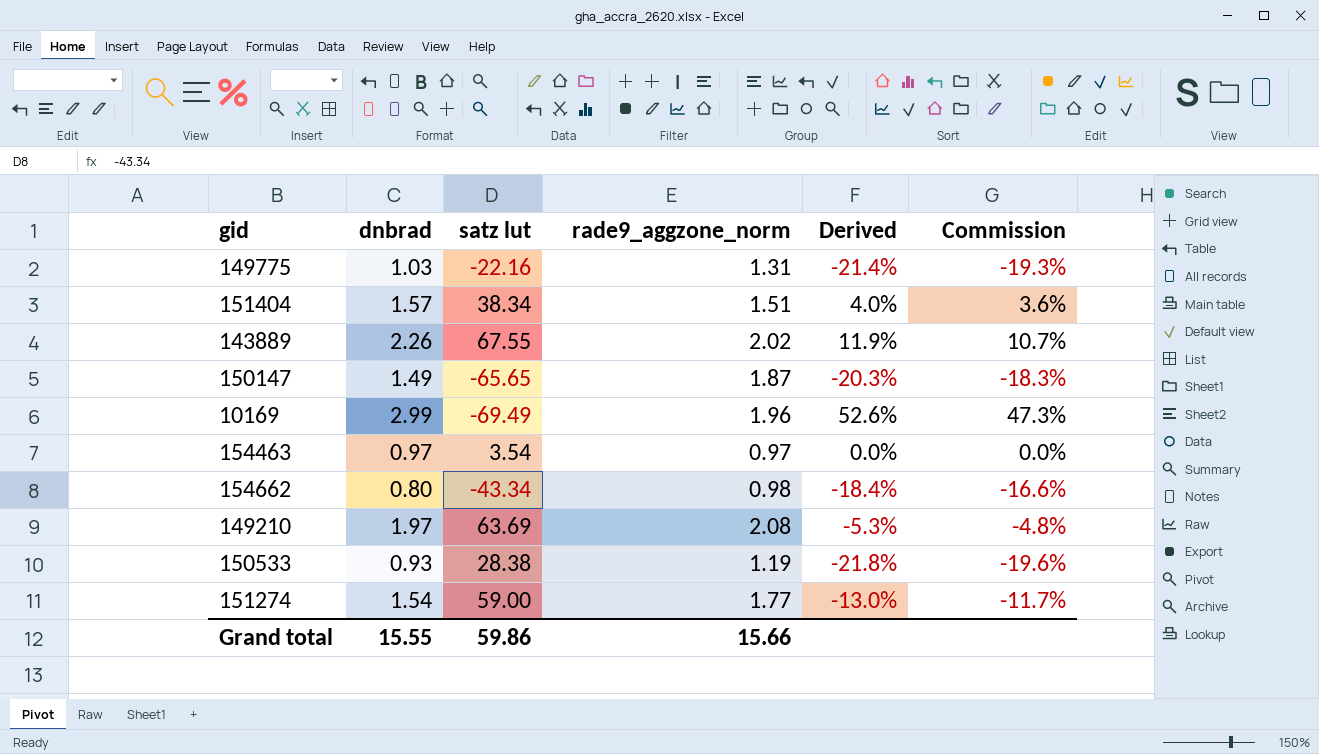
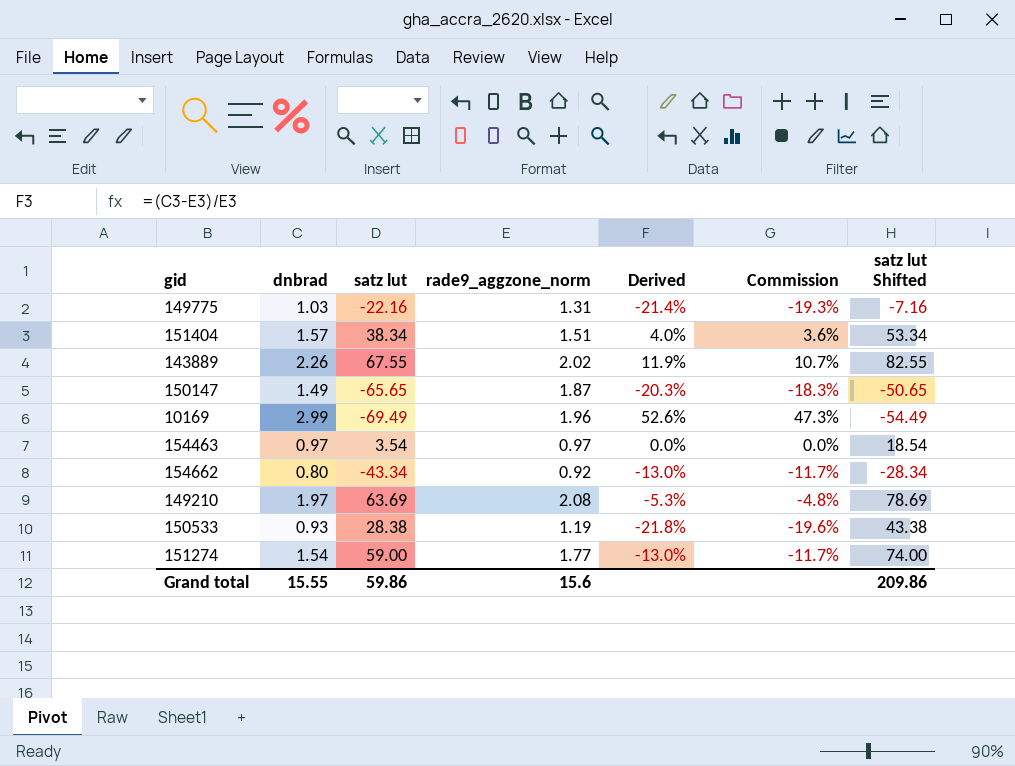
column satz lut Shifted | formula: none -> [satz lut] + 15
154662 | rade9_aggzone_norm: 0.98 -> 0.92
154662 | Derived: -18.4% -> -13.0%
154662 | Commission: -16.6% -> -11.7%
Grand total | rade9_aggzone_norm: 15.66 -> 15.6

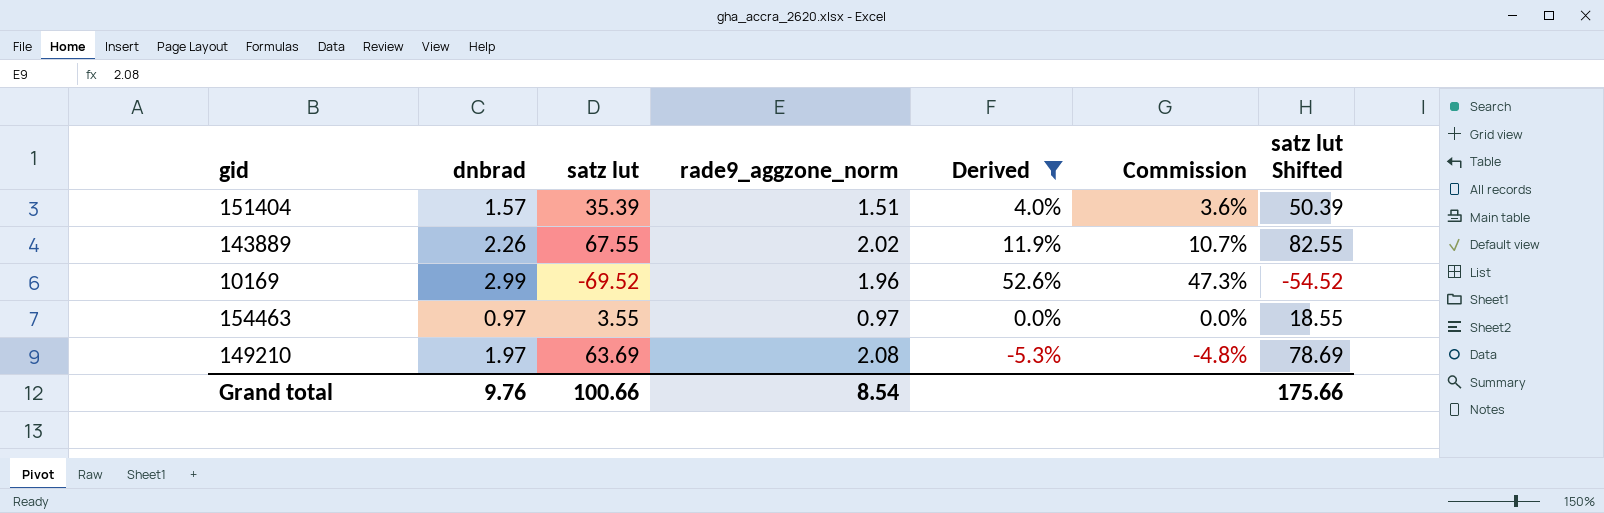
filter: none -> Derived >= -5.3%
151404 | satz lut: 38.34 -> 35.39
151404 | satz lut Shifted: 53.34 -> 50.39
10169 | satz lut: -69.49 -> -69.52
10169 | satz lut Shifted: -54.49 -> -54.52
154463 | satz lut: 3.54 -> 3.55
154463 | satz lut Shifted: 18.54 -> 18.55
Grand total | dnbrad: 15.55 -> 9.76
Grand total | satz lut: 59.86 -> 100.66
Grand total | rade9_aggzone_norm: 15.6 -> 8.54
Grand total | satz lut Shifted: 209.86 -> 175.66

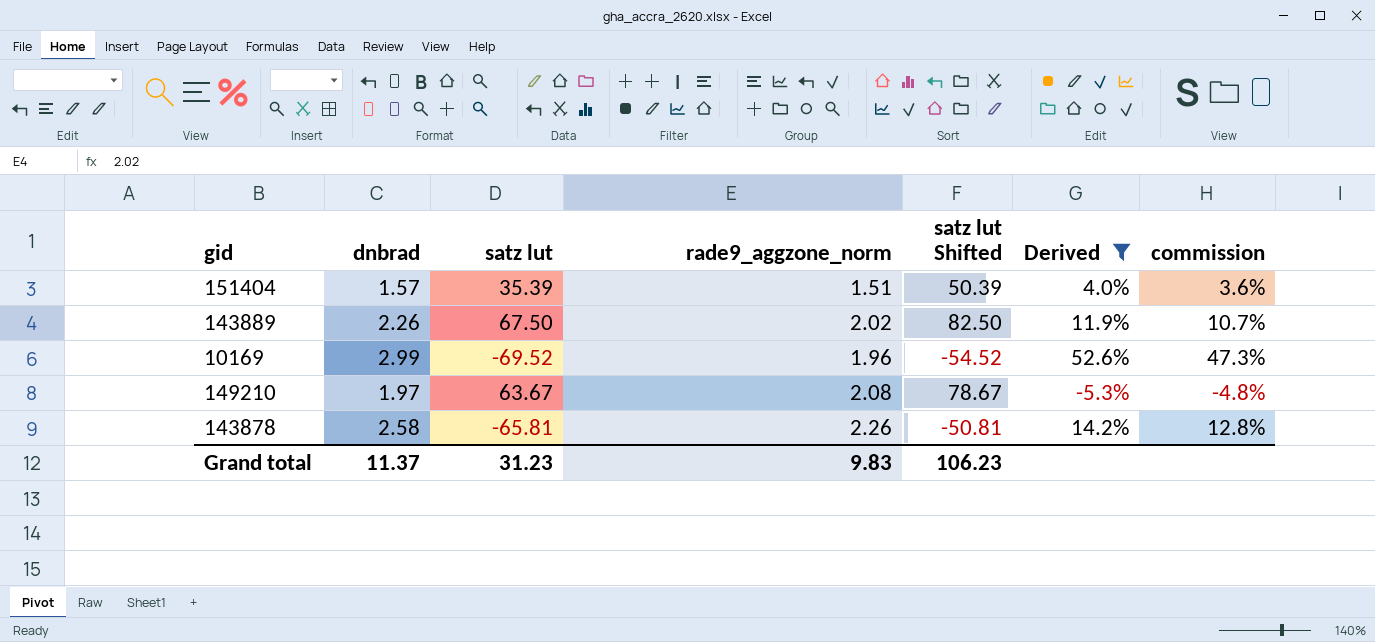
column satz lut Shifted | position: 7 -> 5
column name: Commission -> commission
row 154463: 0.97 | 3.55 | 0.97 | 0.0% | 0.0% | 18.55 -> none
143889 | satz lut: 67.55 -> 67.50
143889 | satz lut Shifted: 82.55 -> 82.50
149210 | satz lut: 63.69 -> 63.67
149210 | satz lut Shifted: 78.69 -> 78.67
row 143878: none -> 2.58 | -65.81 | 2.26 | -50.81 | 14.2% | 12.8%
Grand total | dnbrad: 9.76 -> 11.37
Grand total | satz lut: 100.66 -> 31.23
Grand total | rade9_aggzone_norm: 8.54 -> 9.83
Grand total | satz lut Shifted: 175.66 -> 106.23

